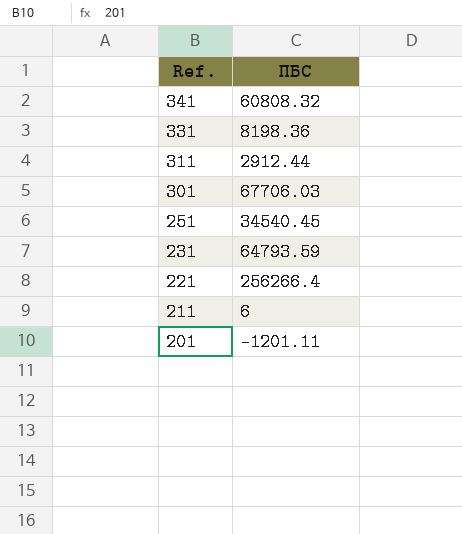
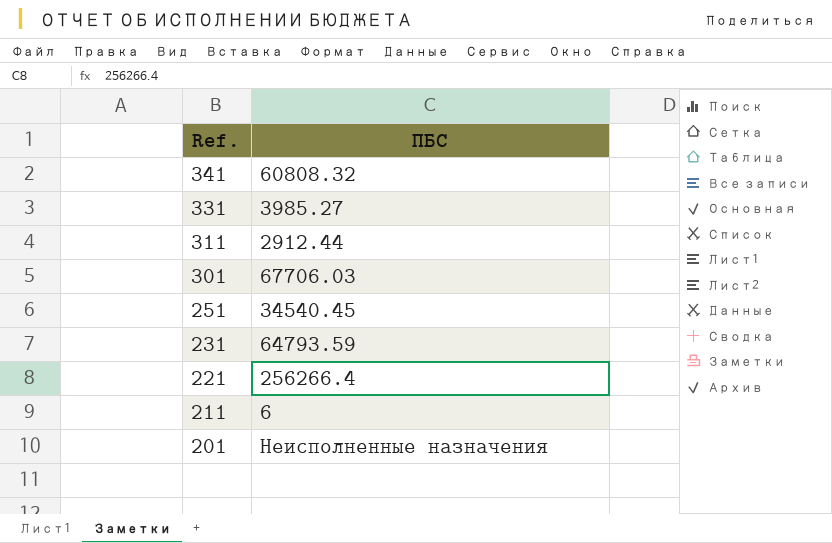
331 | ПБС: 8198.36 -> 3985.27
201 | ПБС: -1201.11 -> Неисполненные назначения

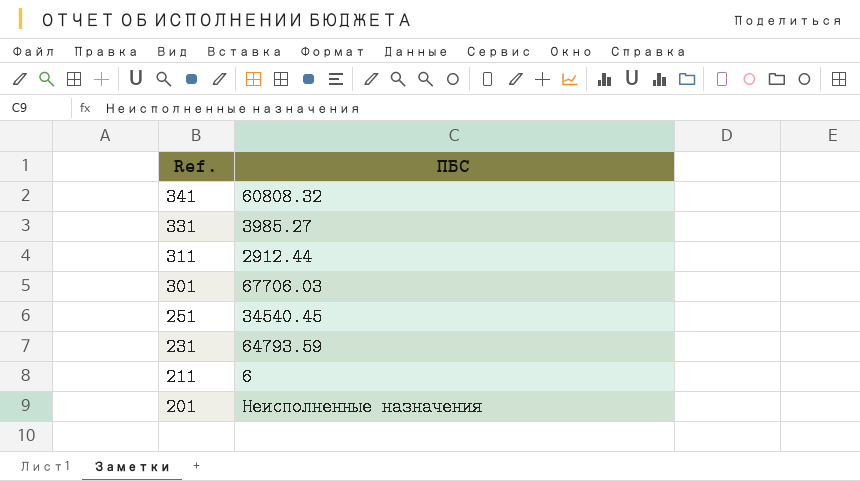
row 221: 256266.4 -> none

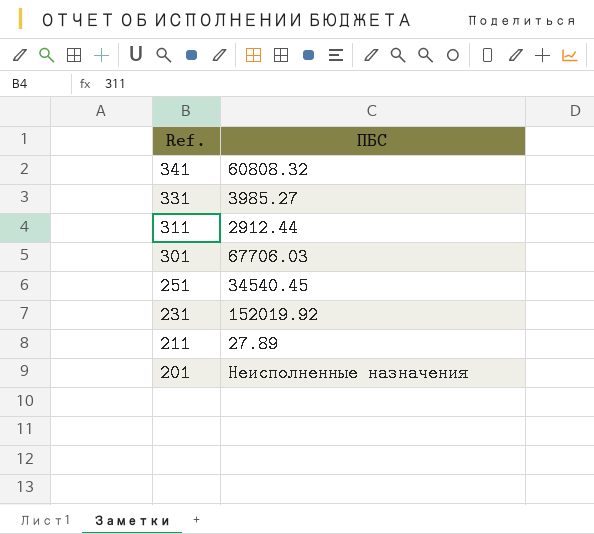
231 | ПБС: 64793.59 -> 152019.92
211 | ПБС: 6 -> 27.89

